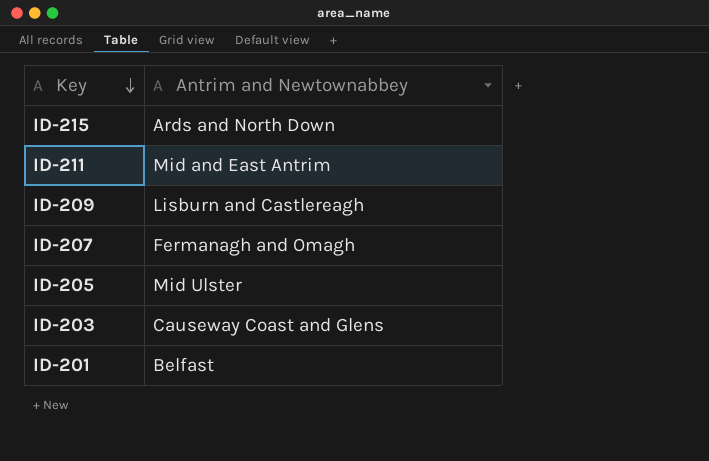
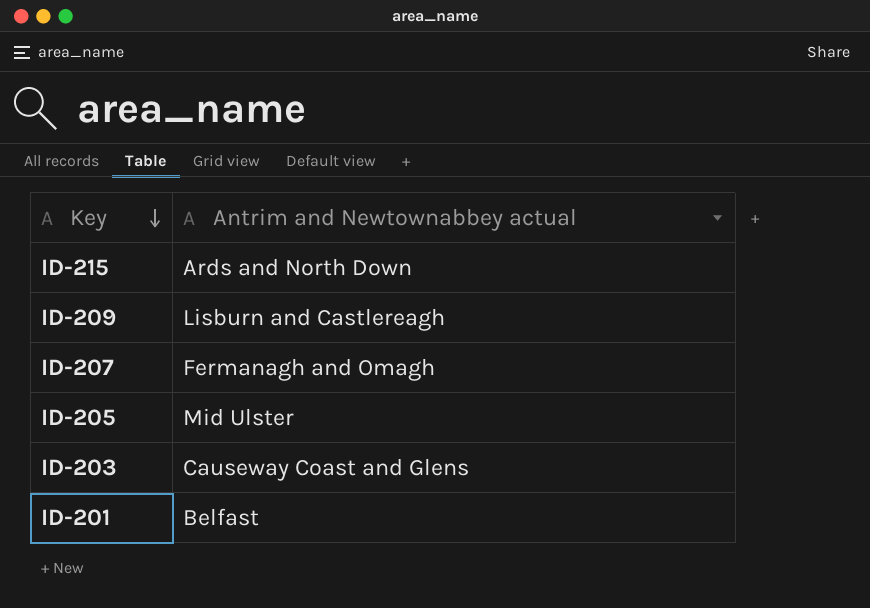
column name: Antrim and Newtownabbey -> Antrim and Newtownabbey actual
row ID-211: Mid and East Antrim -> none

